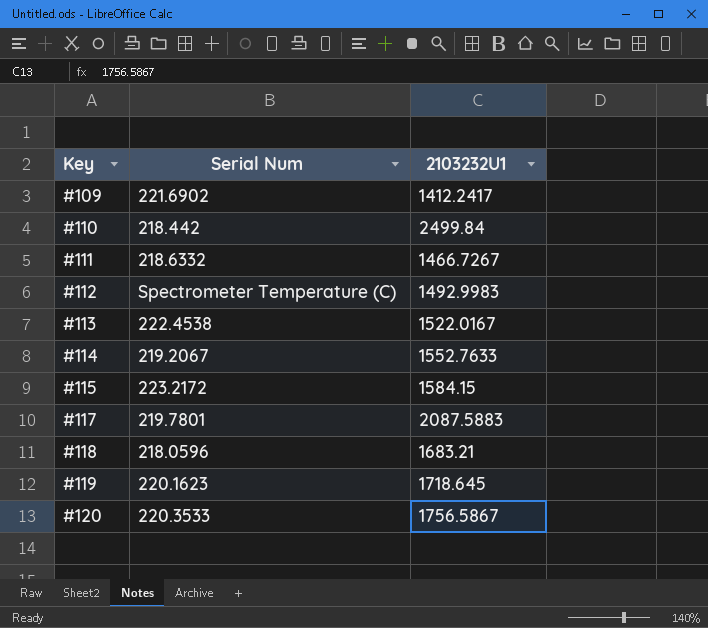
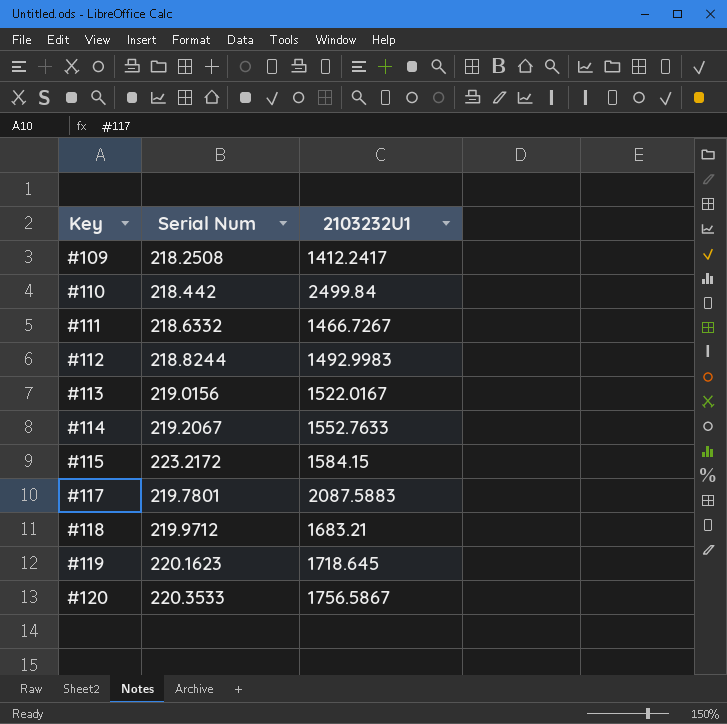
#109 | Serial Num: 221.6902 -> 218.2508
#112 | Serial Num: Spectrometer Temperature (C) -> 218.8244
#113 | Serial Num: 222.4538 -> 219.0156
#118 | Serial Num: 218.0596 -> 219.9712

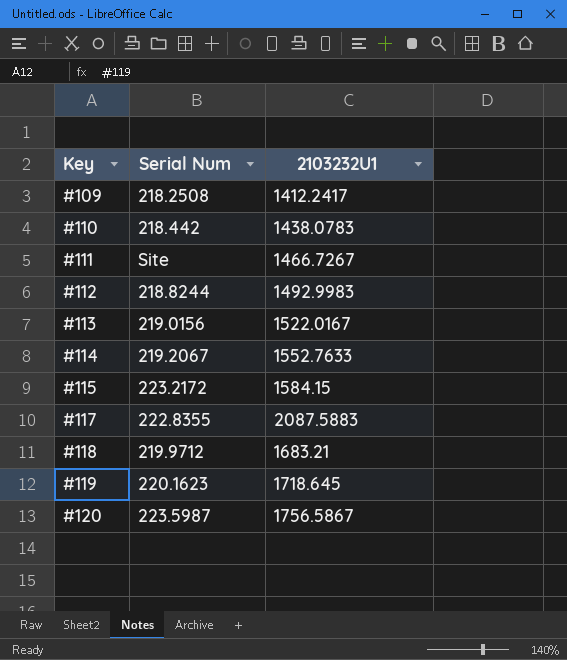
#110 | 2103232U1: 2499.84 -> 1438.0783
#111 | Serial Num: 218.6332 -> Site
#117 | Serial Num: 219.7801 -> 222.8355
#120 | Serial Num: 220.3533 -> 223.5987

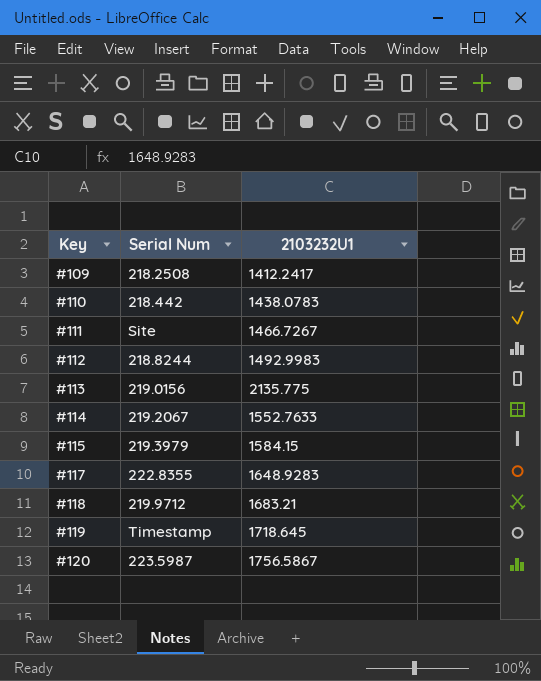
#113 | 2103232U1: 1522.0167 -> 2135.775
#115 | Serial Num: 223.2172 -> 219.3979
#117 | 2103232U1: 2087.5883 -> 1648.9283
#119 | Serial Num: 220.1623 -> Timestamp

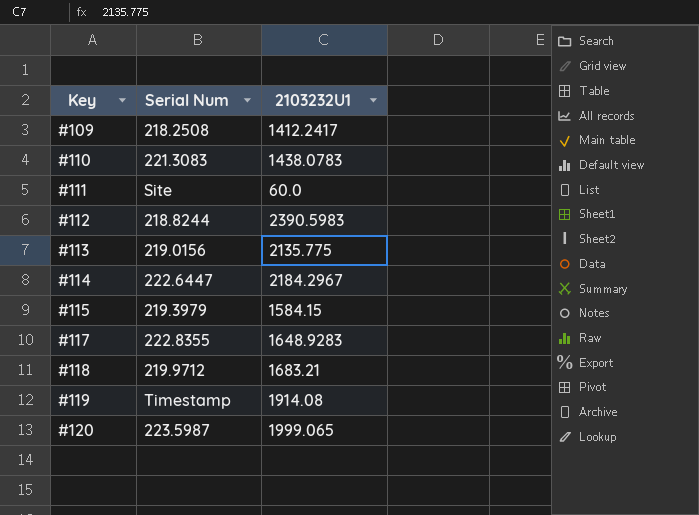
#110 | Serial Num: 218.442 -> 221.3083
#111 | 2103232U1: 1466.7267 -> 60.0
#112 | 2103232U1: 1492.9983 -> 2390.5983
#114 | Serial Num: 219.2067 -> 222.6447
#114 | 2103232U1: 1552.7633 -> 2184.2967
#119 | 2103232U1: 1718.645 -> 1914.08
#120 | 2103232U1: 1756.5867 -> 1999.065

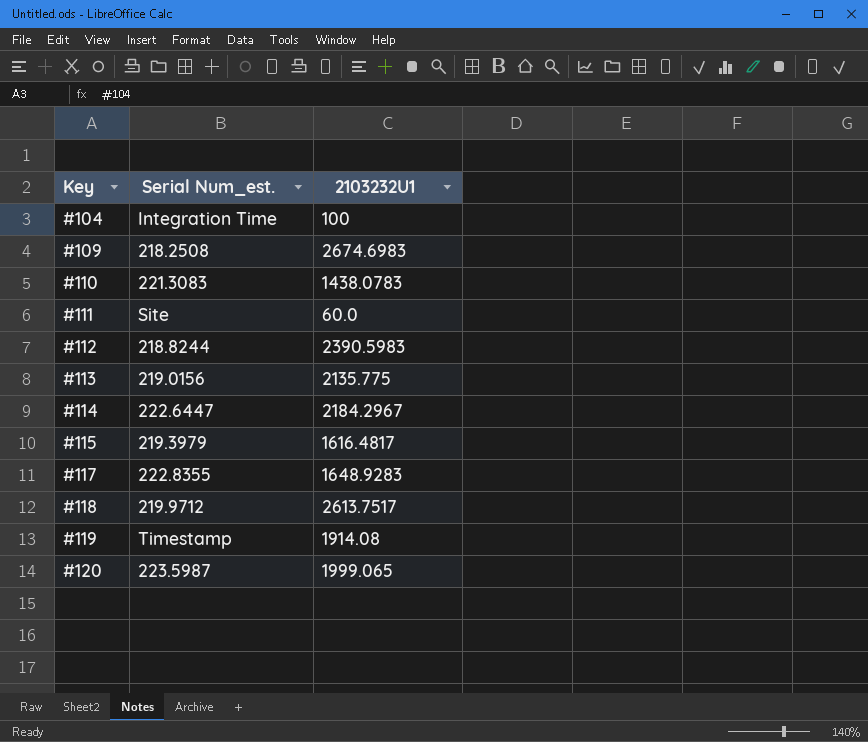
column name: Serial Num -> Serial Num_est.
row #104: none -> Integration Time | 100
#109 | 2103232U1: 1412.2417 -> 2674.6983
#115 | 2103232U1: 1584.15 -> 1616.4817
#118 | 2103232U1: 1683.21 -> 2613.7517

